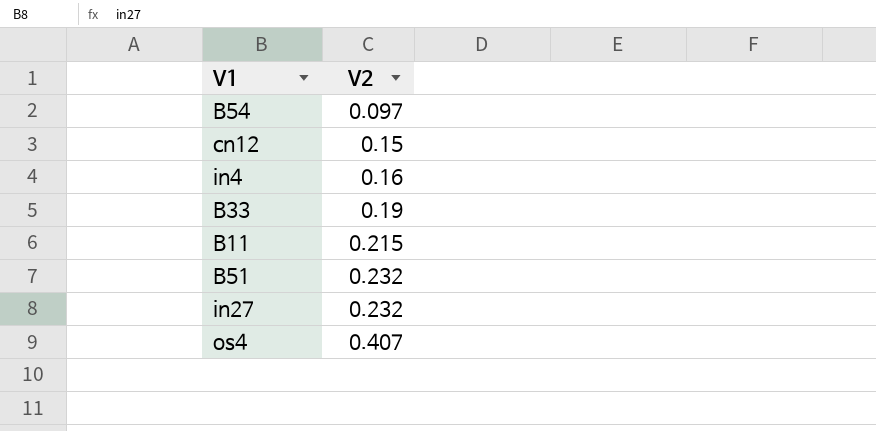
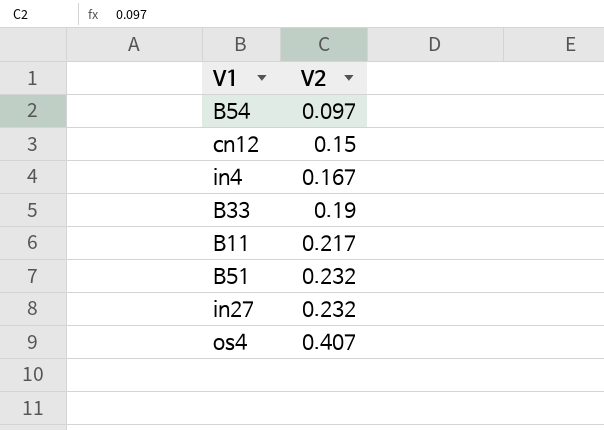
in4 | V2: 0.16 -> 0.167
B11 | V2: 0.215 -> 0.217

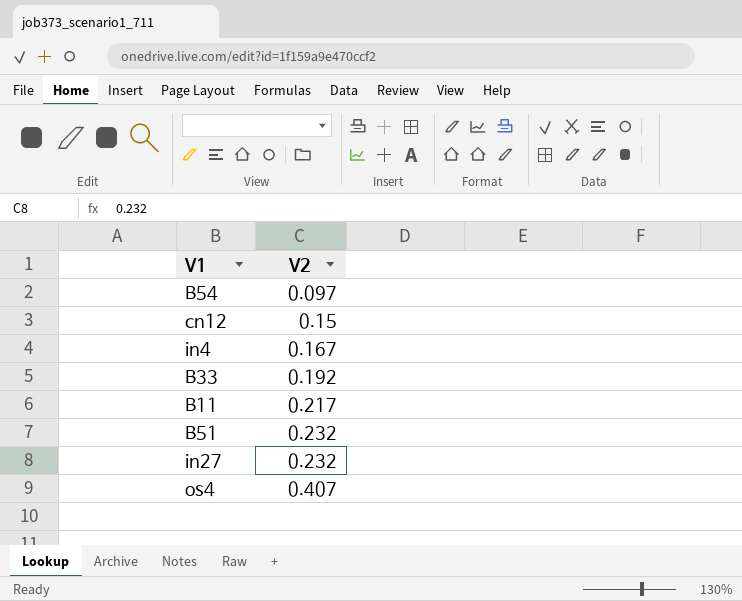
B33 | V2: 0.19 -> 0.192

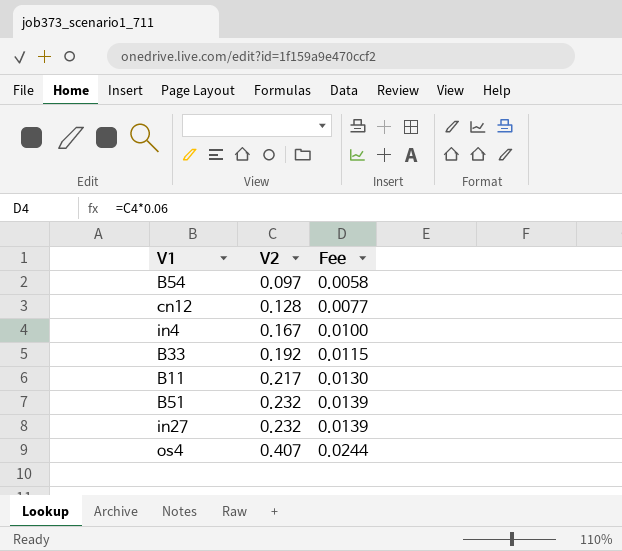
column Fee | formula: none -> [V2] * 0.06
cn12 | V2: 0.15 -> 0.128

